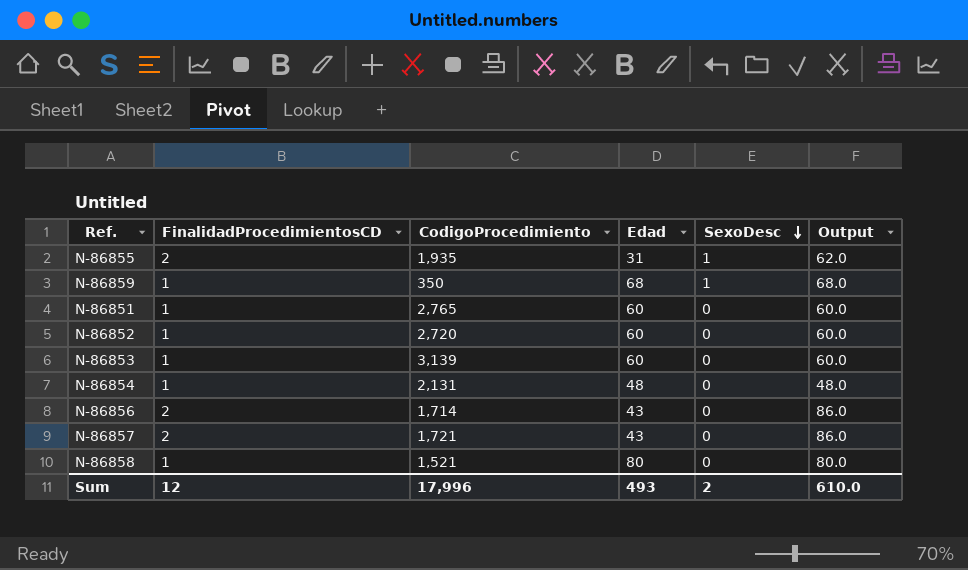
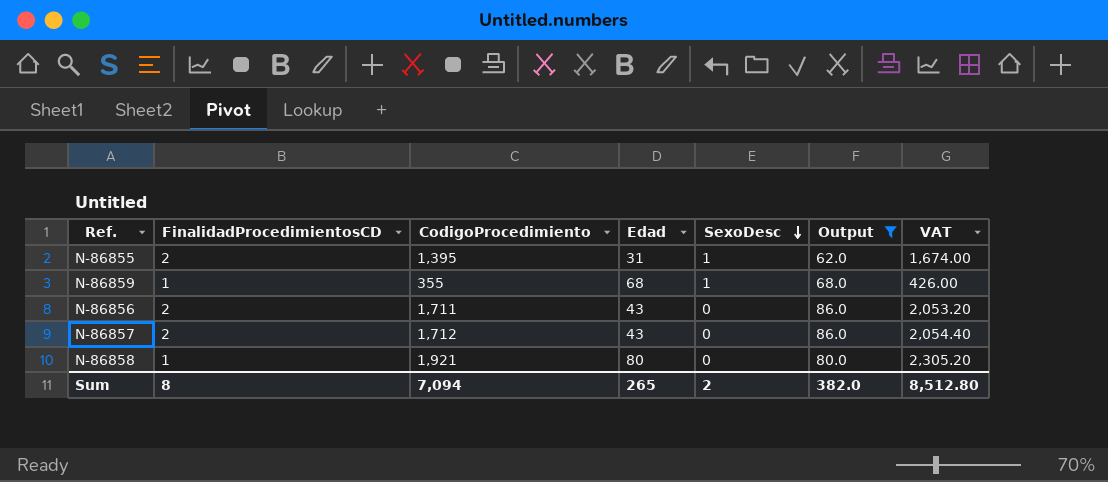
filter: none -> Output >= 62.0
column VAT | formula: none -> [CodigoProcedimiento] * 1.2
N-86855 | CodigoProcedimiento: 1,935 -> 1,395
N-86859 | CodigoProcedimiento: 350 -> 355
N-86856 | CodigoProcedimiento: 1,714 -> 1,711
N-86857 | CodigoProcedimiento: 1,721 -> 1,712
N-86858 | CodigoProcedimiento: 1,521 -> 1,921
Sum | FinalidadProcedimientosCD: 12 -> 8
Sum | CodigoProcedimiento: 17,996 -> 7,094
Sum | Edad: 493 -> 265
Sum | Output: 610.0 -> 382.0

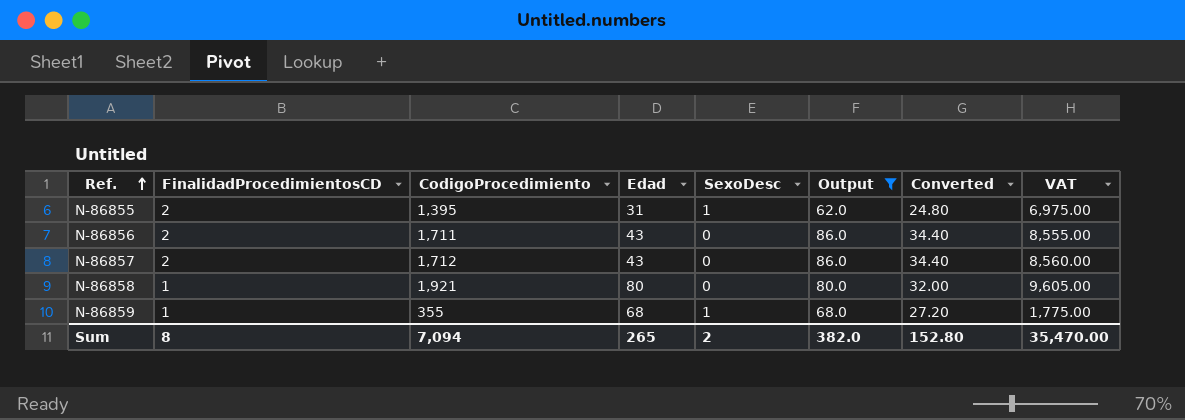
row order: SexoDesc descending -> Ref. ascending
column Converted | formula: none -> [Output] * 0.4
column VAT | formula: [CodigoProcedimiento] * 1.2 -> [CodigoProcedimiento] * 5
Sum | VAT: 8,512.80 -> 35,470.00

